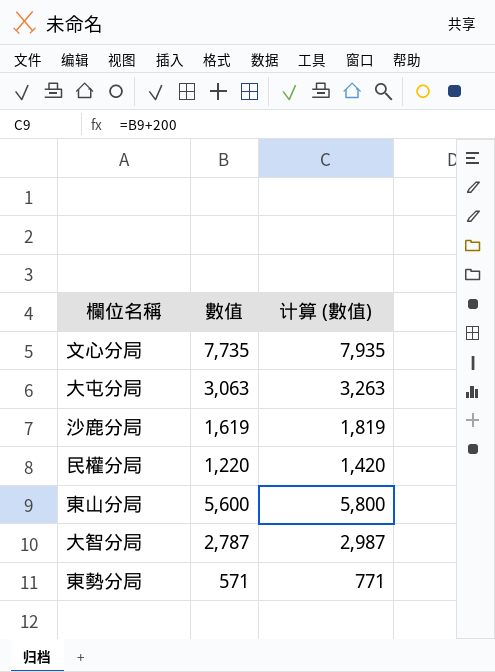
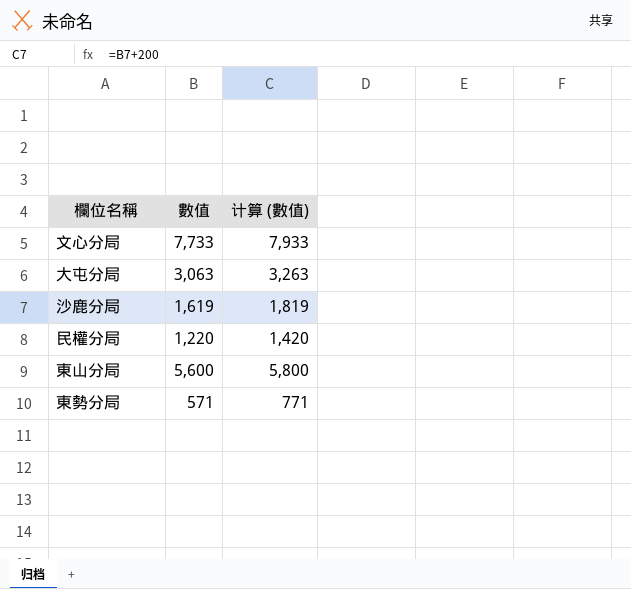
row 大智分局: 2,787 | 2,987 -> none
文心分局 | 數值: 7,735 -> 7,733
文心分局 | 计算 (數值): 7,935 -> 7,933

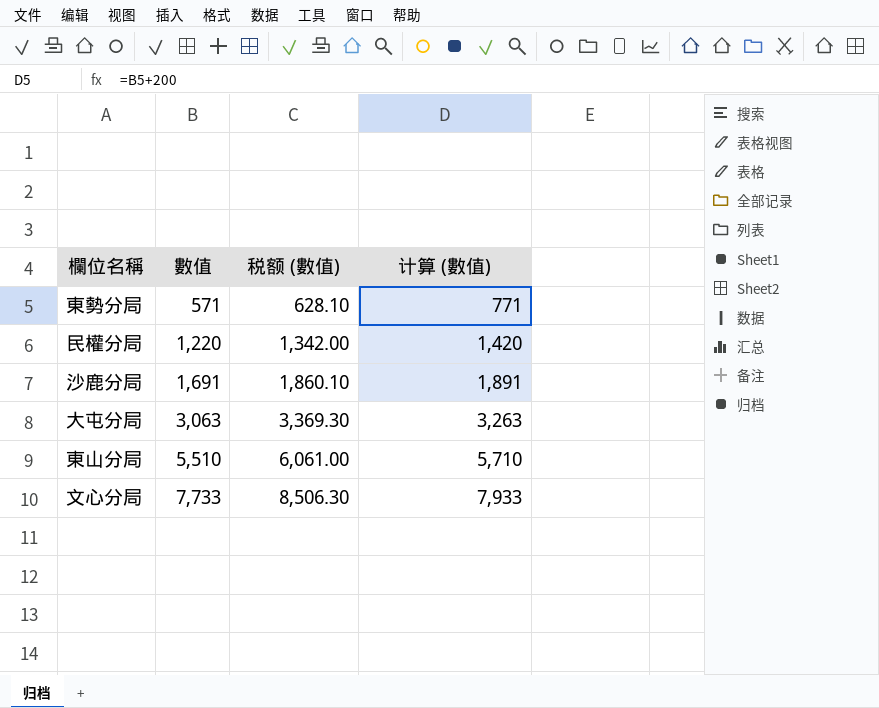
row order: none -> 數值 ascending
column 税额 (數值) | formula: none -> [數值] * 1.1
沙鹿分局 | 數值: 1,619 -> 1,691
沙鹿分局 | 计算 (數值): 1,819 -> 1,891
東山分局 | 數值: 5,600 -> 5,510
東山分局 | 计算 (數值): 5,800 -> 5,710

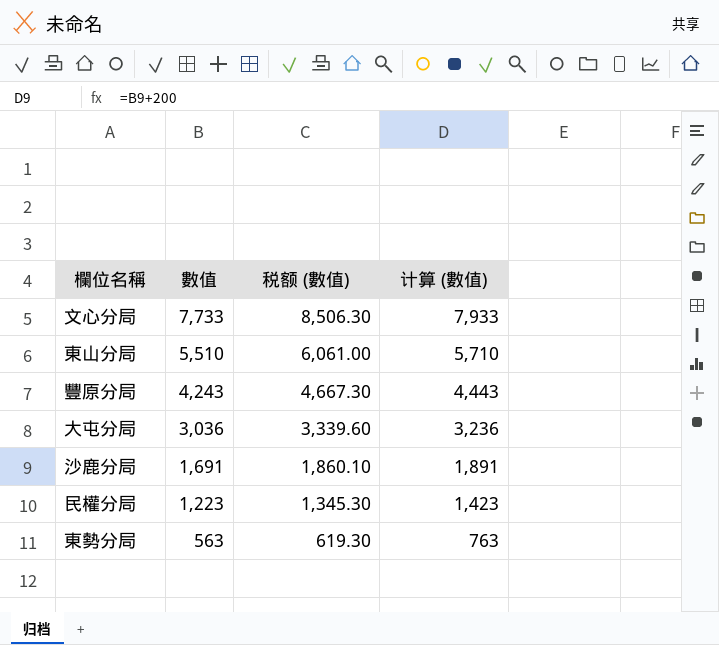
row order: 數值 ascending -> 數值 descending
row 豐原分局: none -> 4,243 | 4,667.30 | 4,443
大屯分局 | 數值: 3,063 -> 3,036
大屯分局 | 税额 (數值): 3,369.30 -> 3,339.60
大屯分局 | 计算 (數值): 3,263 -> 3,236
民權分局 | 數值: 1,220 -> 1,223
民權分局 | 税额 (數值): 1,342.00 -> 1,345.30
民權分局 | 计算 (數值): 1,420 -> 1,423
東勢分局 | 數值: 571 -> 563
東勢分局 | 税额 (數值): 628.10 -> 619.30
東勢分局 | 计算 (數值): 771 -> 763

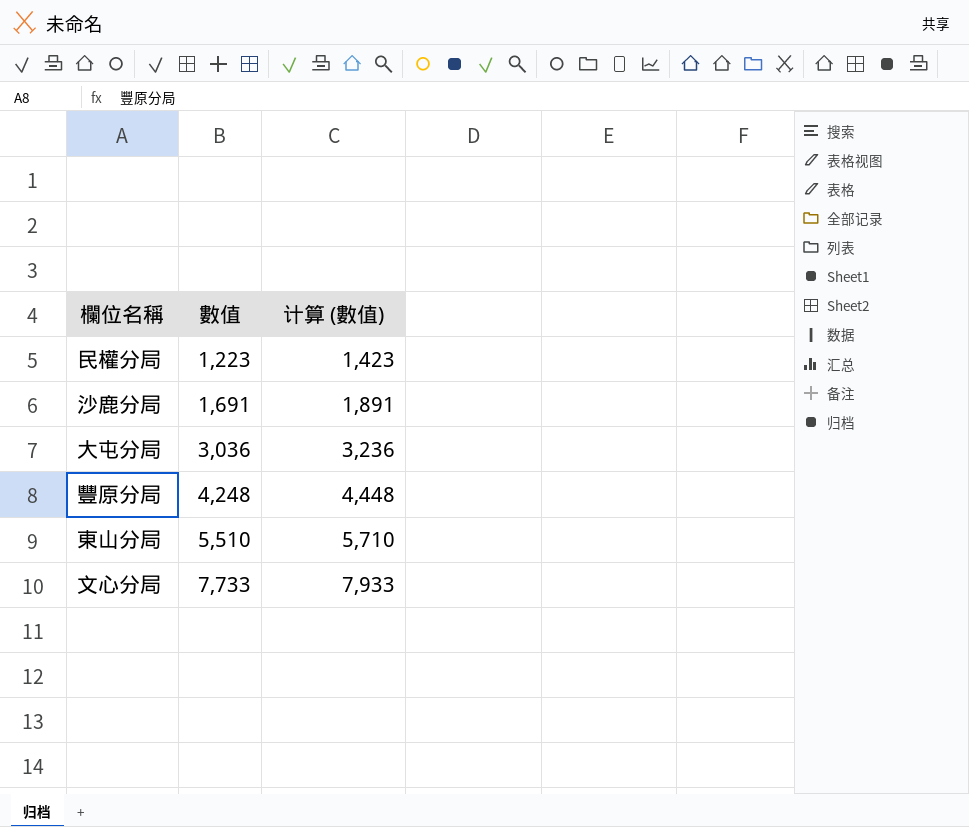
row order: 數值 descending -> 數值 ascending
column 税额 (數值) | formula: [數值] * 1.1 -> none
row 東勢分局: 563 | 619.30 | 763 -> none
豐原分局 | 數值: 4,243 -> 4,248
豐原分局 | 计算 (數值): 4,443 -> 4,448

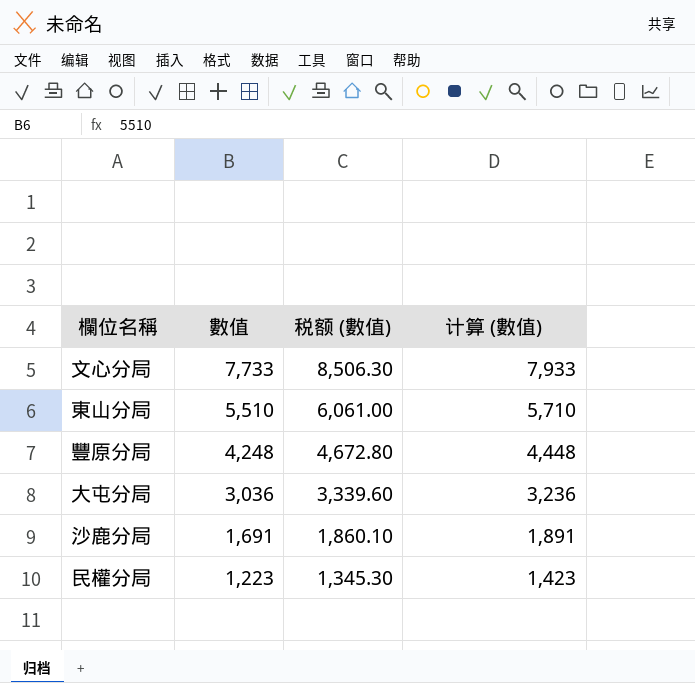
row order: 數值 ascending -> 數值 descending
column 税额 (數值) | formula: none -> [數值] * 1.1

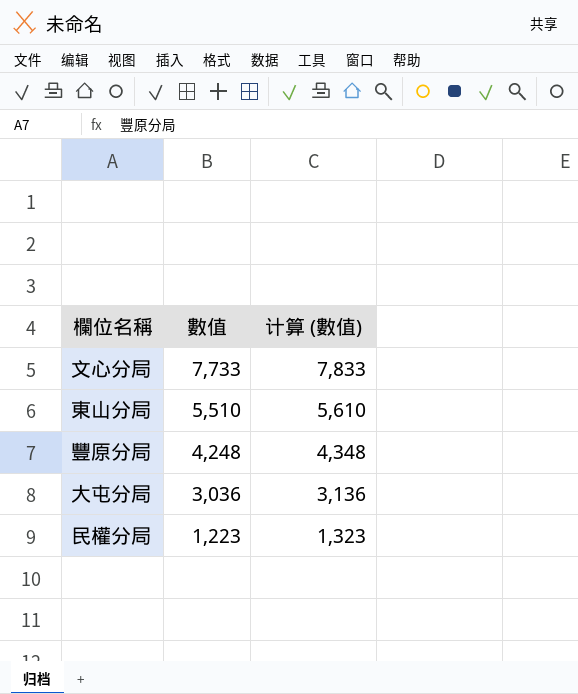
column 税额 (數值) | formula: [數值] * 1.1 -> none
column 计算 (數值) | formula: [數值] + 200 -> [數值] + 100
row 沙鹿分局: 1,691 | 1,860.10 | 1,891 -> none

